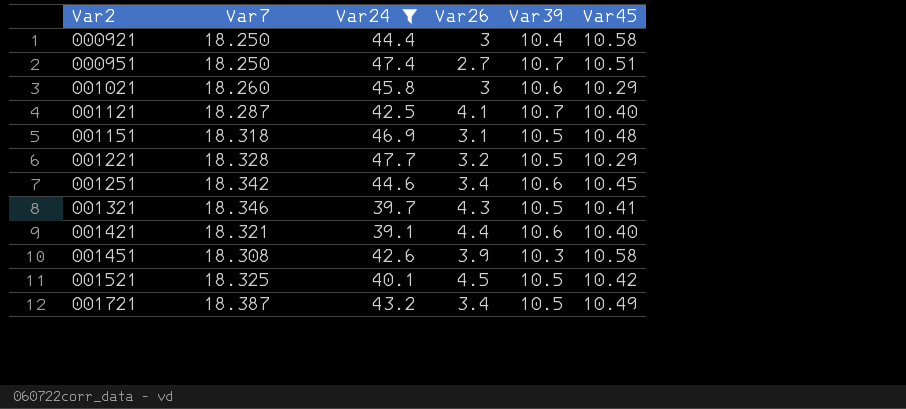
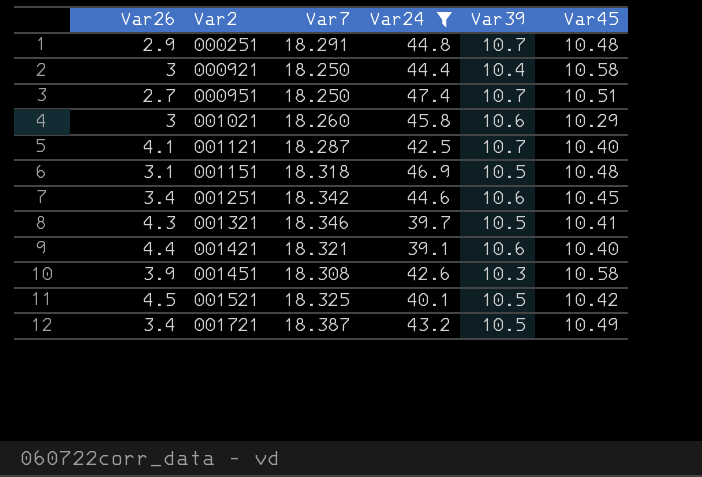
column Var26 | position: 4 -> 1
row 001221: 18.328 | 47.7 | 3.2 | 10.5 | 10.29 -> none
row 000251: none -> 2.9 | 18.291 | 44.8 | 10.7 | 10.48

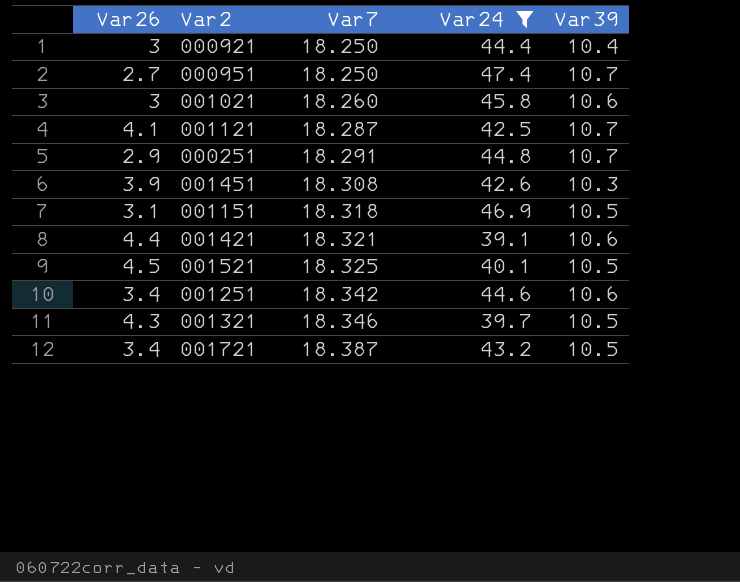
row order: Var2 ascending -> Var7 ascending
column Var45 | position: 6 -> none

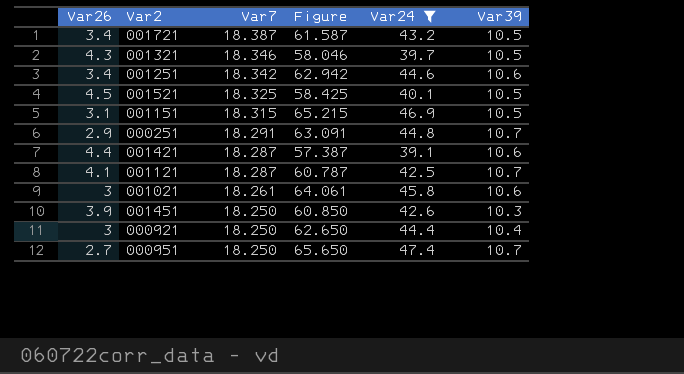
row order: Var7 ascending -> Var7 descending
column Figure | formula: none -> [Var7] + [Var24]
001151 | Var7: 18.318 -> 18.315
001421 | Var7: 18.321 -> 18.287
001021 | Var7: 18.260 -> 18.261
001451 | Var7: 18.308 -> 18.250

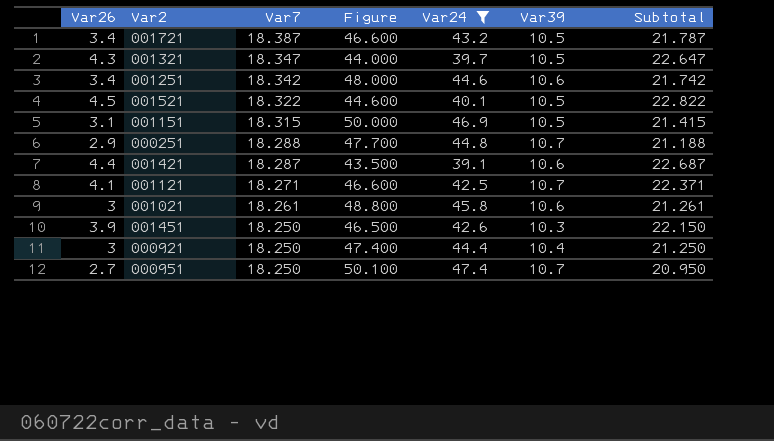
column Figure | formula: [Var7] + [Var24] -> [Var26] + [Var24]
column Subtotal | formula: none -> [Var26] + [Var7]
001321 | Var7: 18.346 -> 18.347
001521 | Var7: 18.325 -> 18.322
000251 | Var7: 18.291 -> 18.288
001121 | Var7: 18.287 -> 18.271

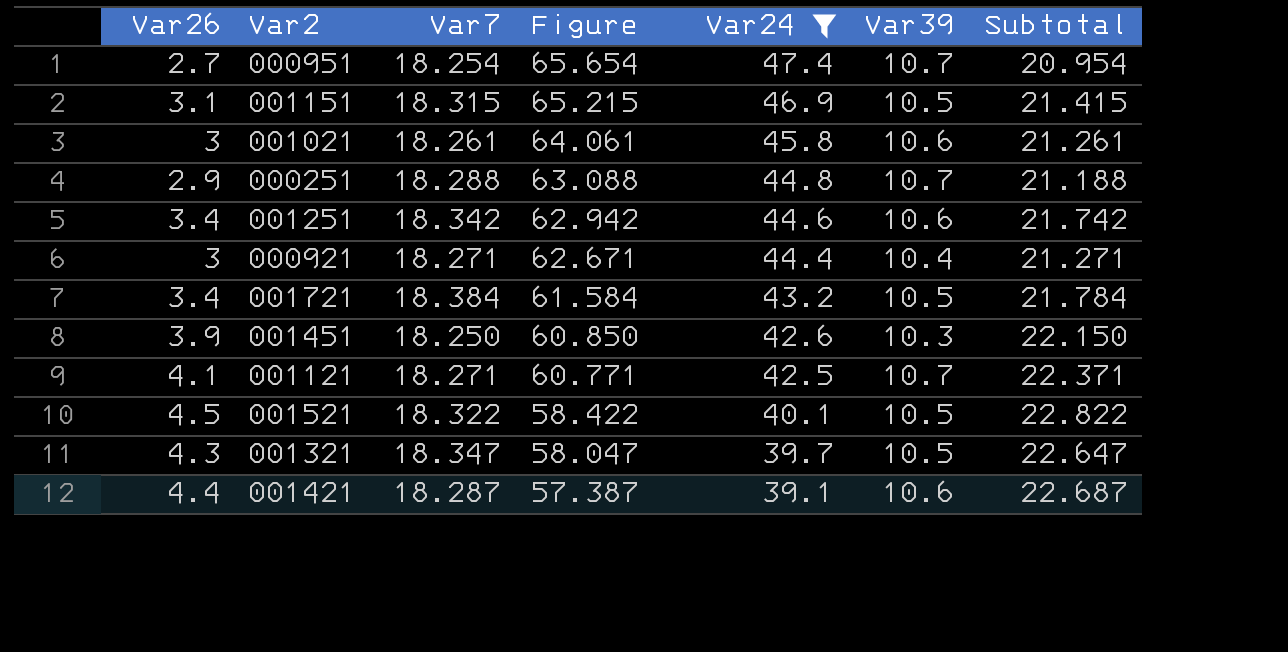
row order: Var7 descending -> Figure descending
column Figure | formula: [Var26] + [Var24] -> [Var7] + [Var24]
000951 | Var7: 18.250 -> 18.254
000951 | Subtotal: 20.950 -> 20.954
000921 | Var7: 18.250 -> 18.271
000921 | Subtotal: 21.250 -> 21.271
001721 | Var7: 18.387 -> 18.384
001721 | Subtotal: 21.787 -> 21.784

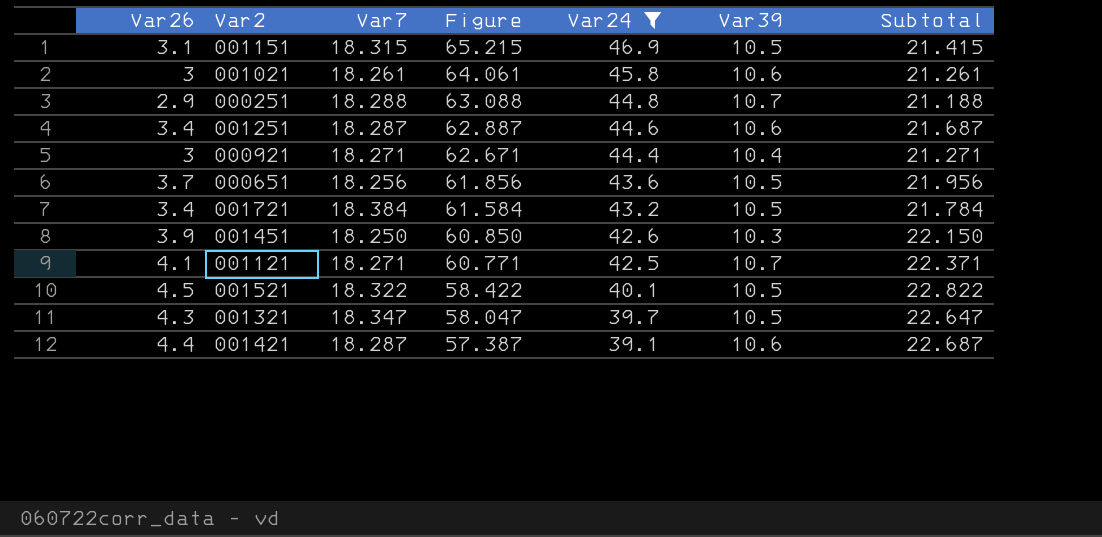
row 000951: 2.7 | 18.254 | 65.654 | 47.4 | 10.7 | 20.954 -> none
001251 | Var7: 18.342 -> 18.287
001251 | Figure: 62.942 -> 62.887
001251 | Subtotal: 21.742 -> 21.687
row 000651: none -> 3.7 | 18.256 | 61.856 | 43.6 | 10.5 | 21.956

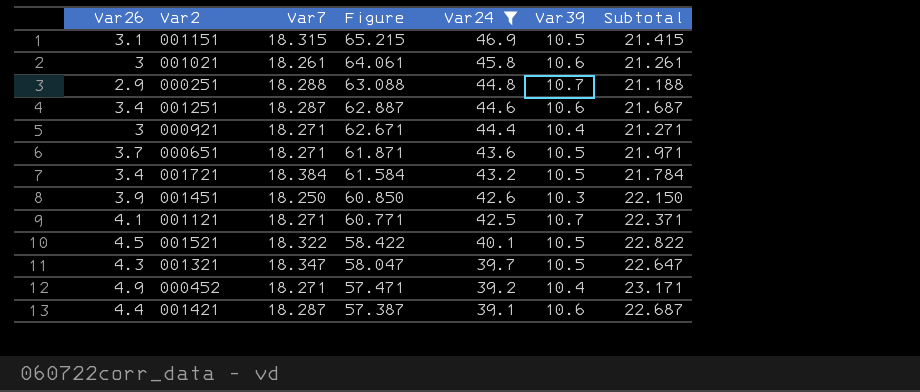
000651 | Var7: 18.256 -> 18.271
000651 | Figure: 61.856 -> 61.871
000651 | Subtotal: 21.956 -> 21.971
row 000452: none -> 4.9 | 18.271 | 57.471 | 39.2 | 10.4 | 23.171

